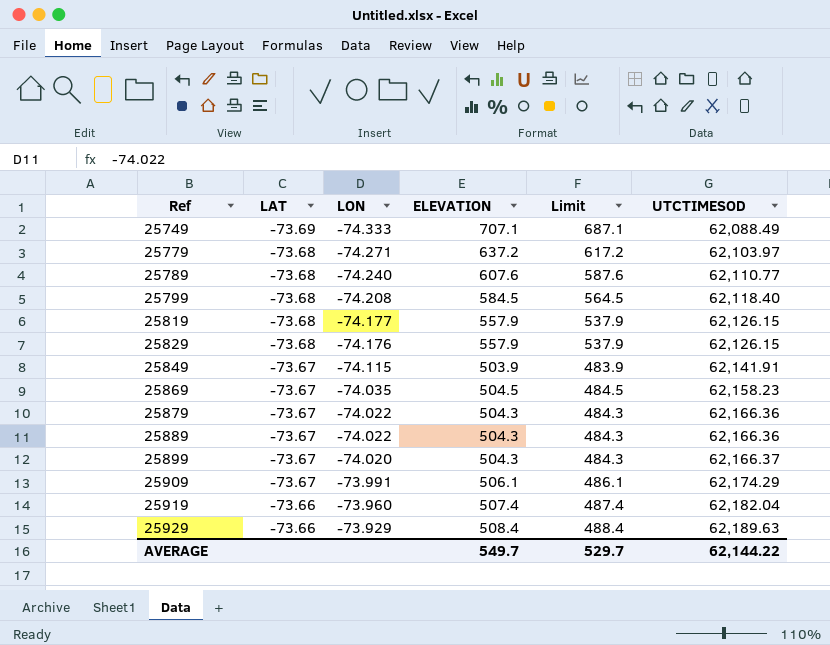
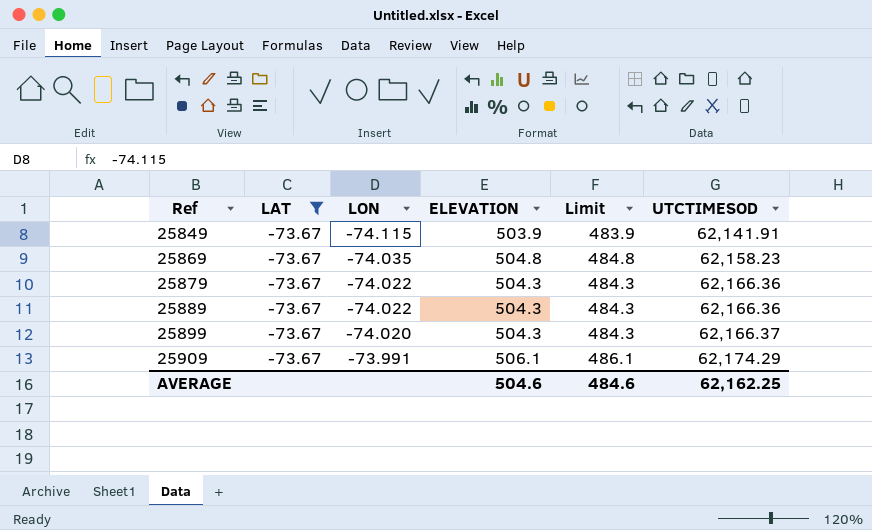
filter: none -> LAT = -73.67
25869 | ELEVATION: 504.5 -> 504.8
25869 | Limit: 484.5 -> 484.8
AVERAGE | ELEVATION: 549.7 -> 504.6
AVERAGE | Limit: 529.7 -> 484.6
AVERAGE | UTCTIMESOD: 62,144.22 -> 62,162.25

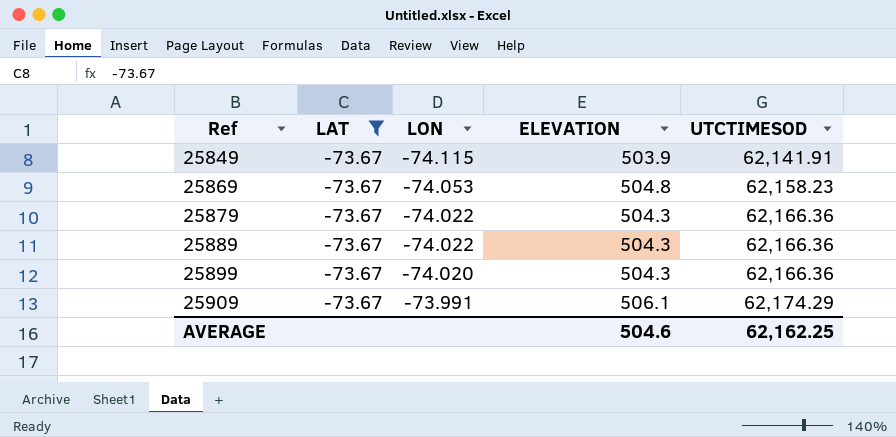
column Limit | formula: [ELEVATION] - 20 -> none
25869 | LON: -74.035 -> -74.053
25899 | UTCTIMESOD: 62,166.37 -> 62,166.36

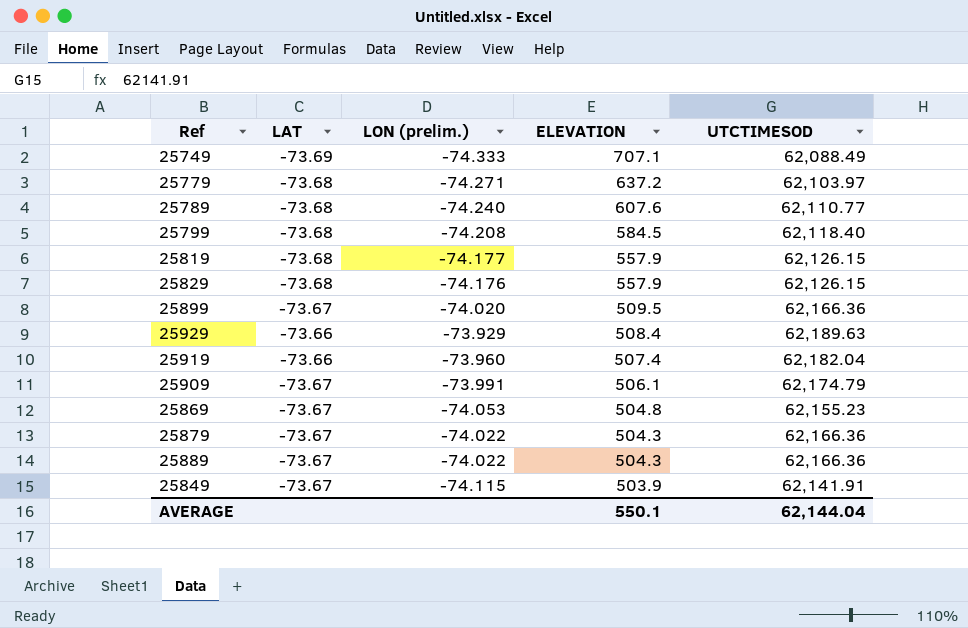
filter: LAT = -73.67 -> none
row order: Ref ascending -> ELEVATION descending
column name: LON -> LON (prelim.)
25899 | ELEVATION: 504.3 -> 509.5
25909 | UTCTIMESOD: 62,174.29 -> 62,174.79
25869 | UTCTIMESOD: 62,158.23 -> 62,155.23
AVERAGE | ELEVATION: 504.6 -> 550.1
AVERAGE | UTCTIMESOD: 62,162.25 -> 62,144.04

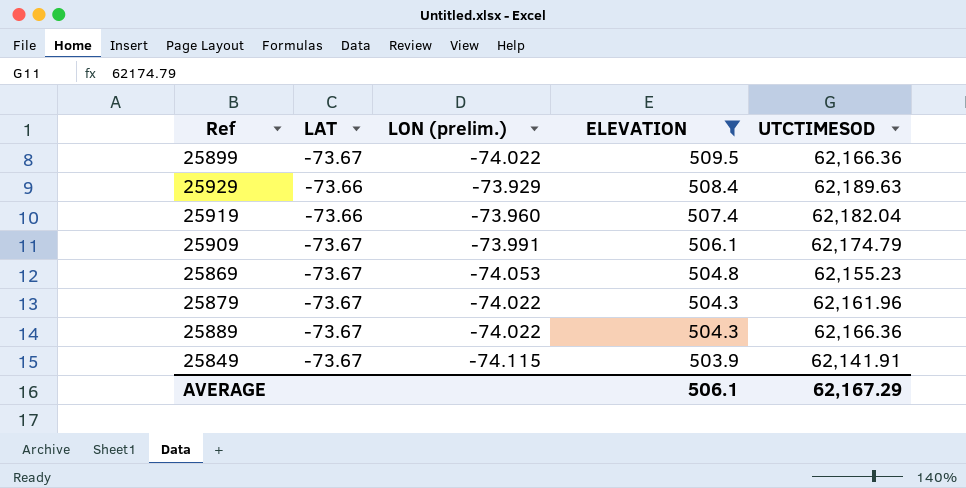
filter: none -> ELEVATION <= 509.5
25899 | LON (prelim.): -74.020 -> -74.022
25879 | UTCTIMESOD: 62,166.36 -> 62,161.96
AVERAGE | ELEVATION: 550.1 -> 506.1
AVERAGE | UTCTIMESOD: 62,144.04 -> 62,167.29

